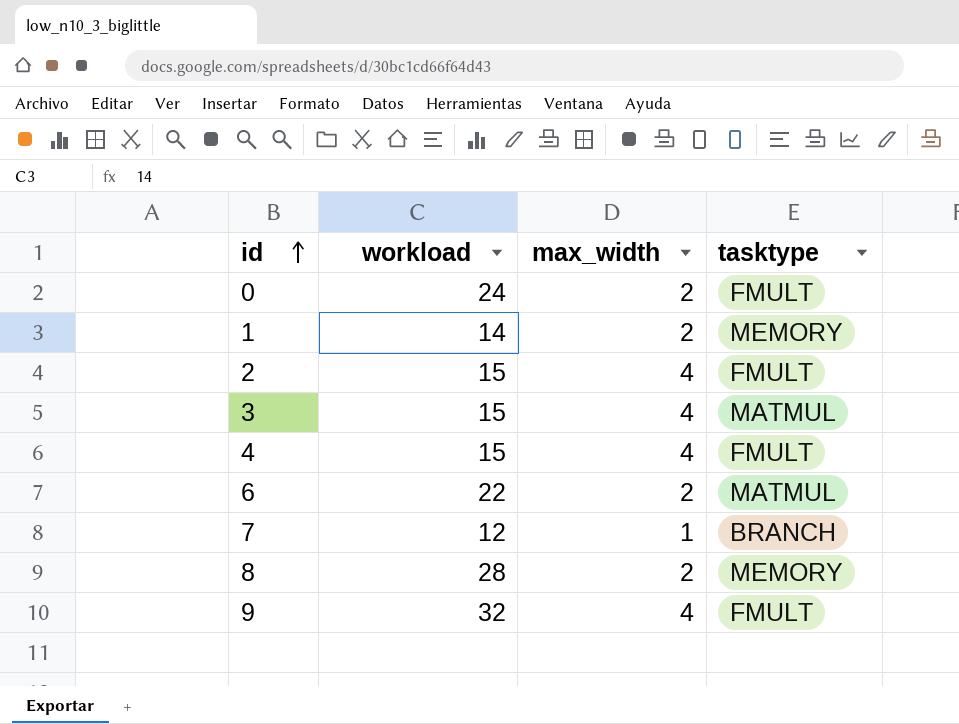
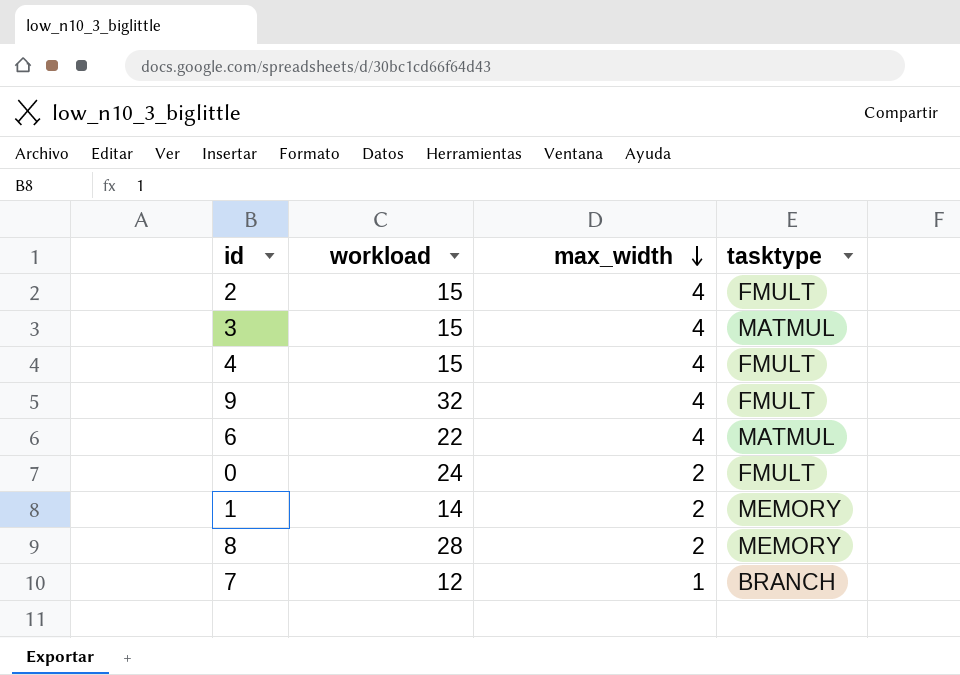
row order: id ascending -> max_width descending
6 | max_width: 2 -> 4

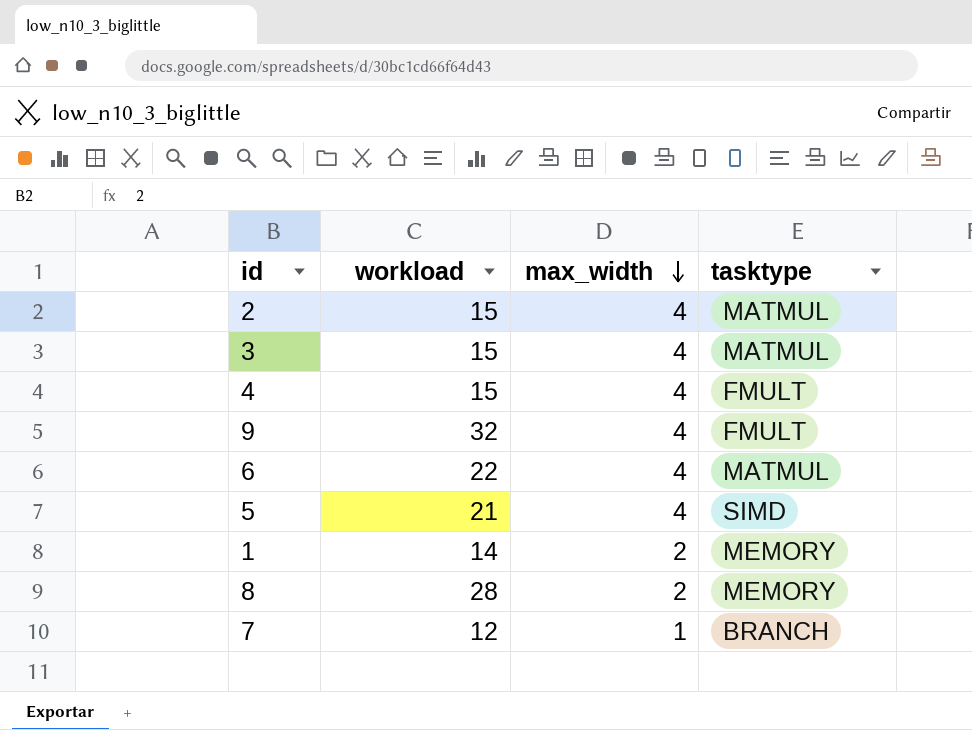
row 0: 24 | 2 | FMULT -> none
2 | tasktype: FMULT -> MATMUL
row 5: none -> 21 | 4 | SIMD

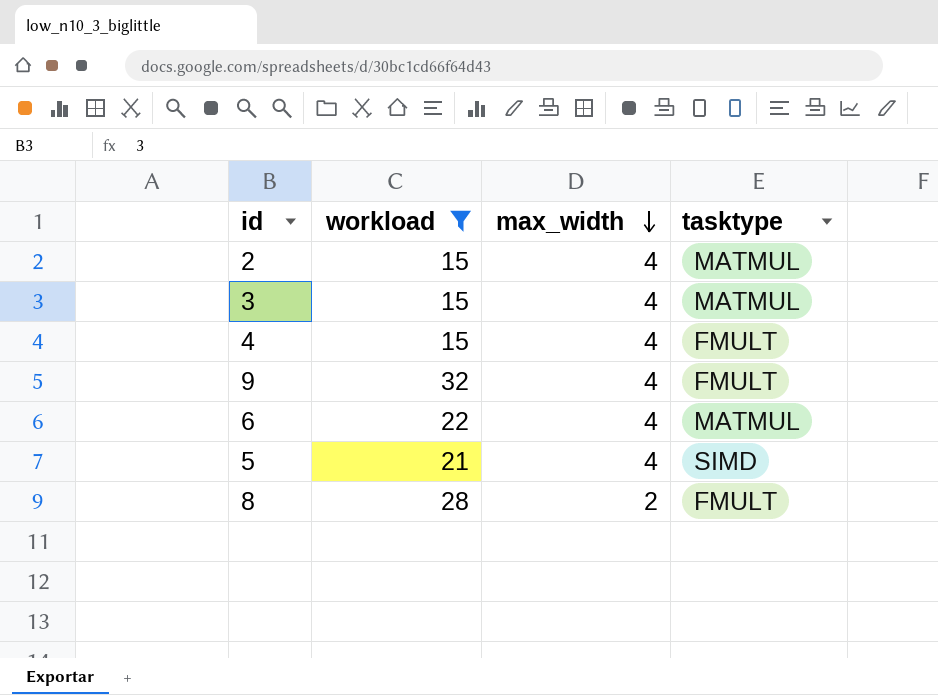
filter: none -> workload >= 15
8 | tasktype: MEMORY -> FMULT

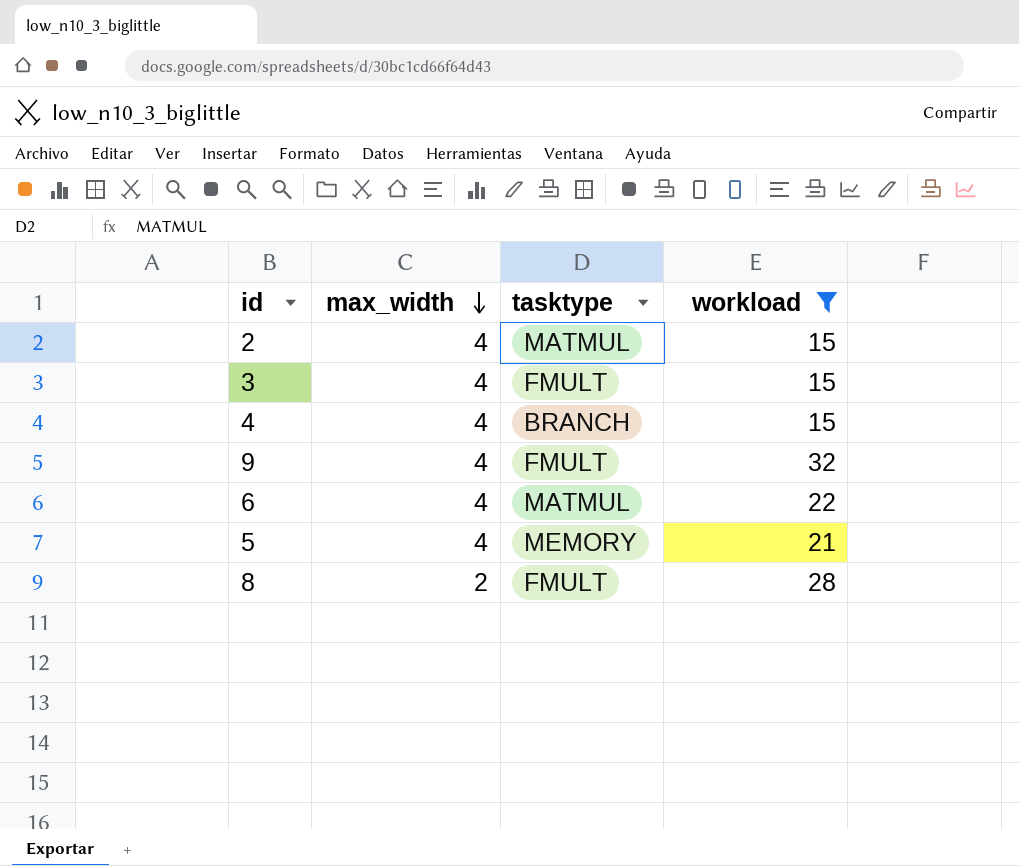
column workload | position: 2 -> 4
3 | tasktype: MATMUL -> FMULT
4 | tasktype: FMULT -> BRANCH
5 | tasktype: SIMD -> MEMORY

